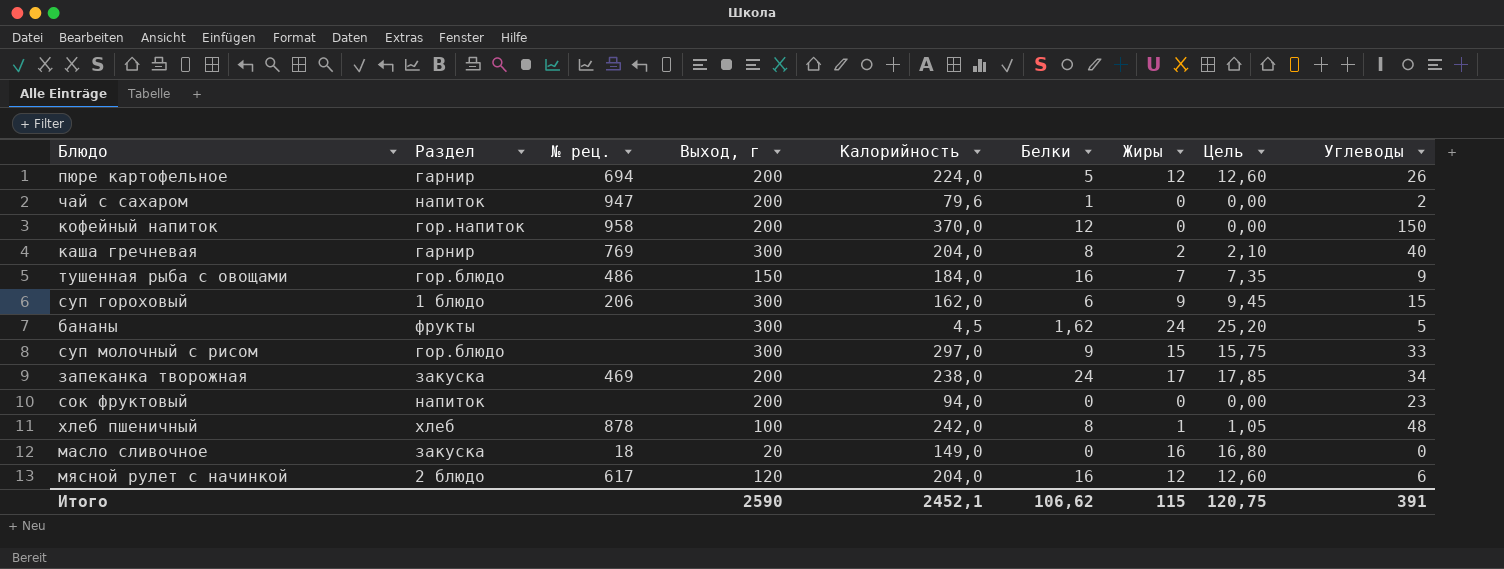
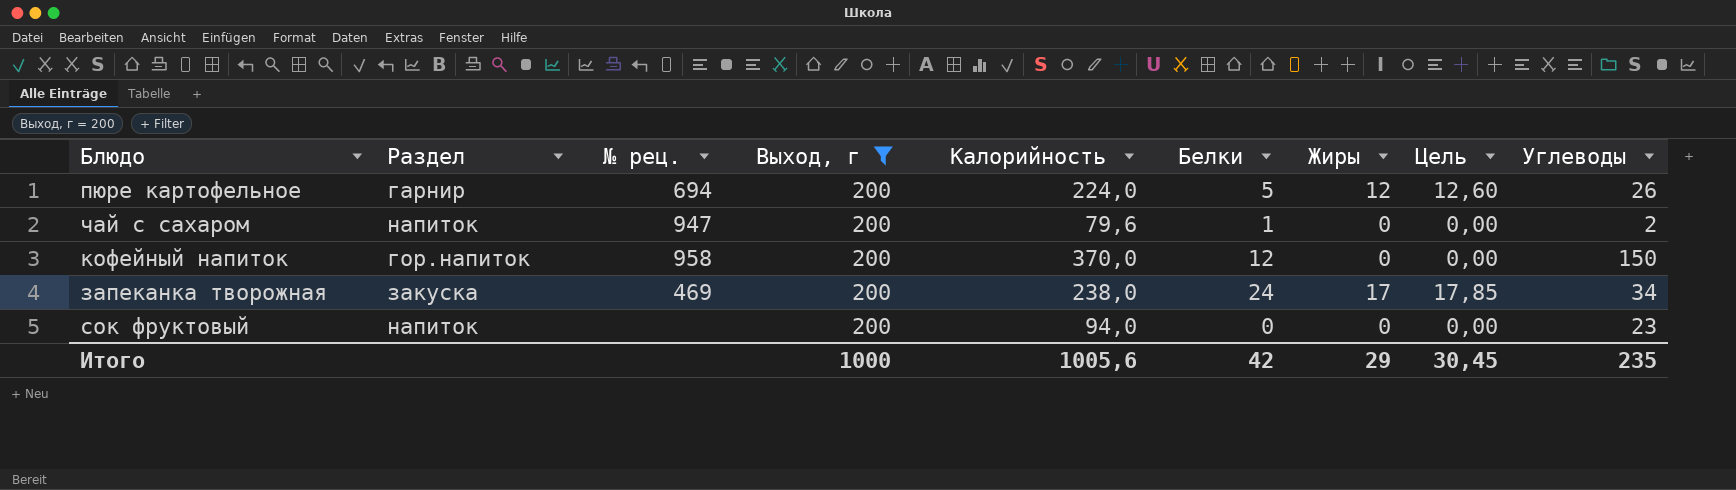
filter: none -> Выход, г = 200
Итого | Выход, г: 2590 -> 1000
Итого | Калорийность: 2452,1 -> 1005,6
Итого | Белки: 106,62 -> 42
Итого | Жиры: 115 -> 29
Итого | Цель: 120,75 -> 30,45
Итого | Углеводы: 391 -> 235

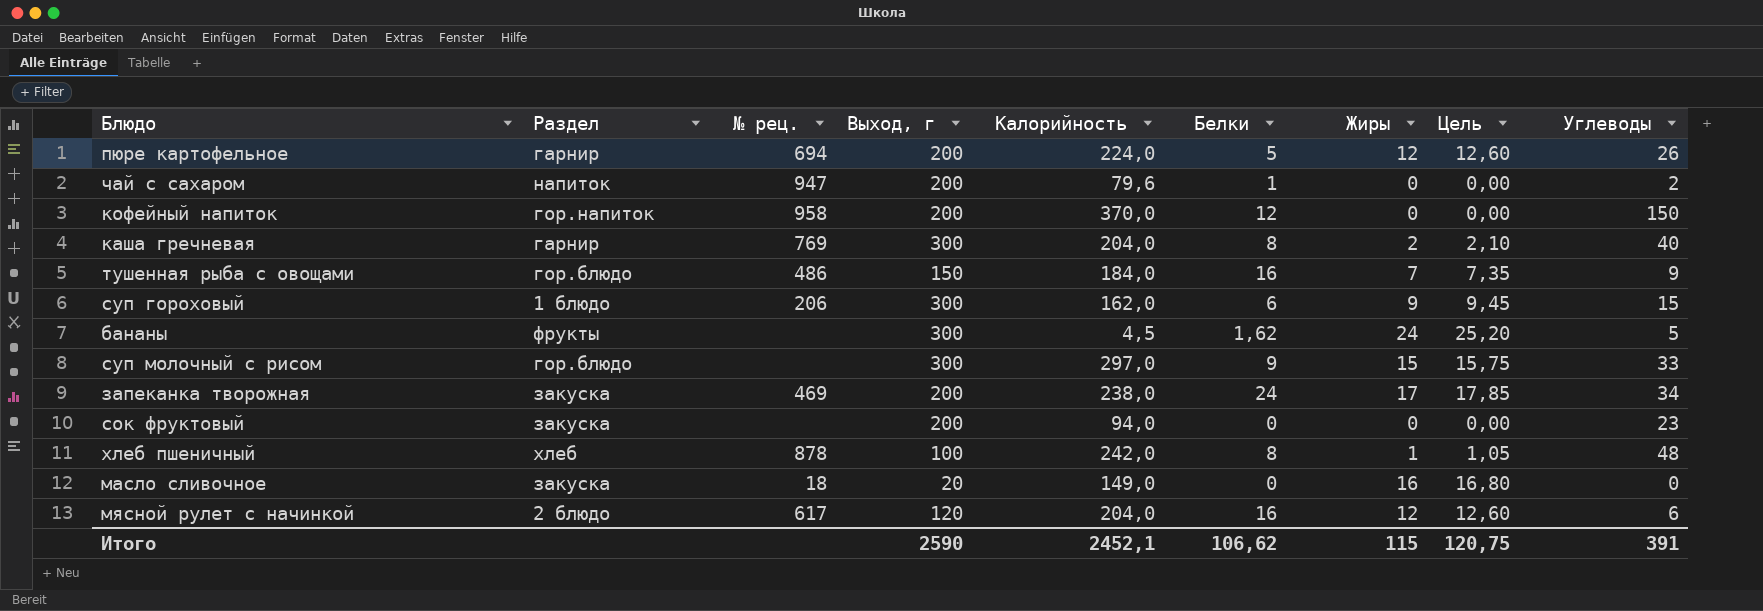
filter: Выход, г = 200 -> none
сок фруктовый | Раздел: напиток -> закуска
Итого | Выход, г: 1000 -> 2590
Итого | Калорийность: 1005,6 -> 2452,1
Итого | Белки: 42 -> 106,62
Итого | Жиры: 29 -> 115
Итого | Цель: 30,45 -> 120,75
Итого | Углеводы: 235 -> 391

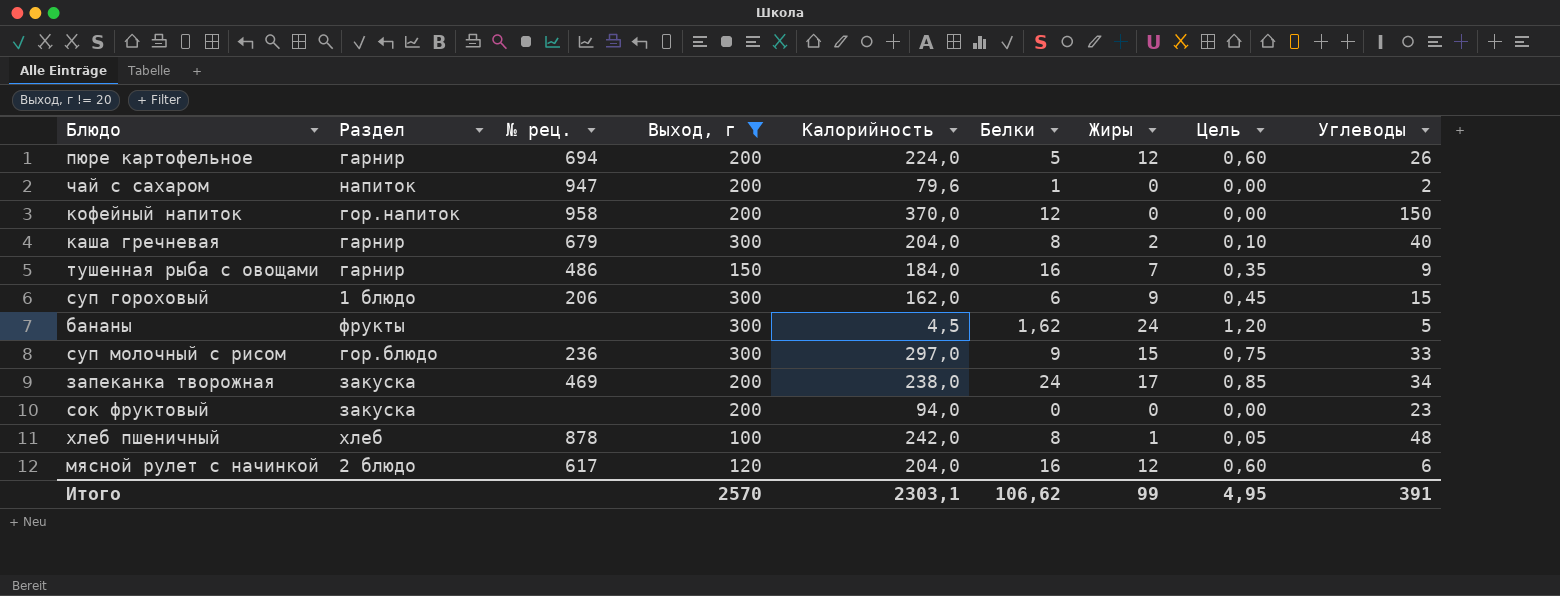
filter: none -> Выход, г != 20
column Цель | formula: [Жиры] * 1,05 -> [Жиры] * 0,05
каша гречневая | № рец.: 769 -> 679
тушенная рыба с овощами | Раздел: гор.блюдо -> гарнир
суп молочный с рисом | № рец.: none -> 236
Итого | Выход, г: 2590 -> 2570
Итого | Калорийность: 2452,1 -> 2303,1
Итого | Жиры: 115 -> 99
Итого | Цель: 120,75 -> 4,95

